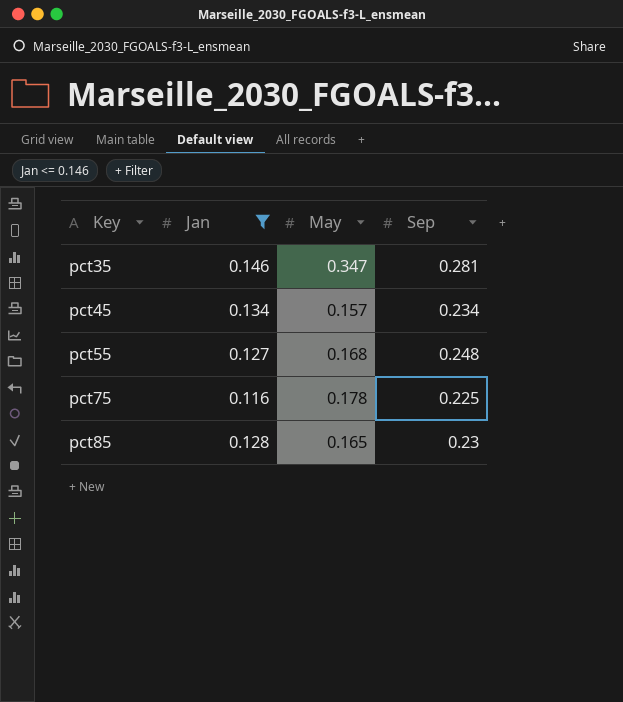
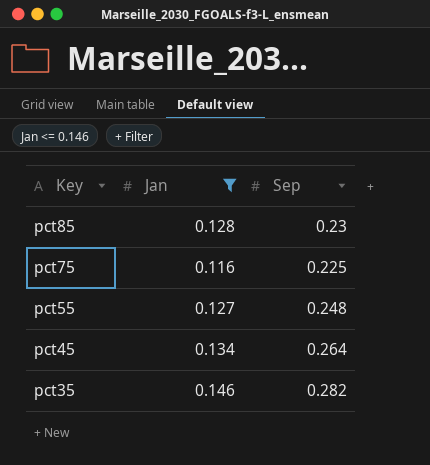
row order: Key ascending -> Key descending
column May | position: 3 -> none
pct45 | Sep: 0.234 -> 0.264
pct35 | Sep: 0.281 -> 0.282

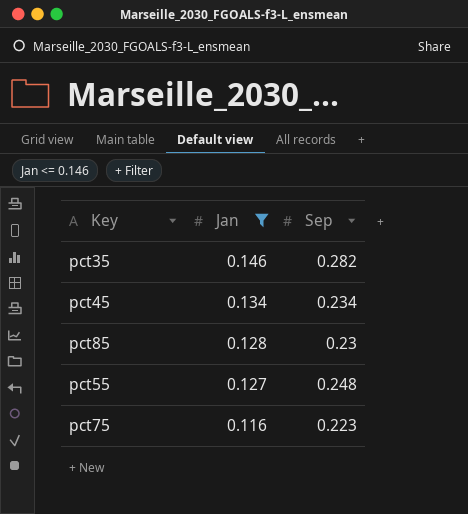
row order: Key descending -> Jan descending
pct45 | Sep: 0.264 -> 0.234
pct75 | Sep: 0.225 -> 0.223

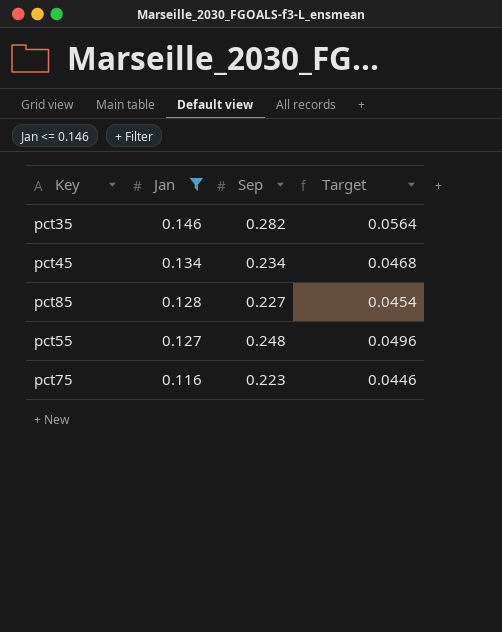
column Target | formula: none -> [Sep] * 0.2
pct85 | Sep: 0.23 -> 0.227

